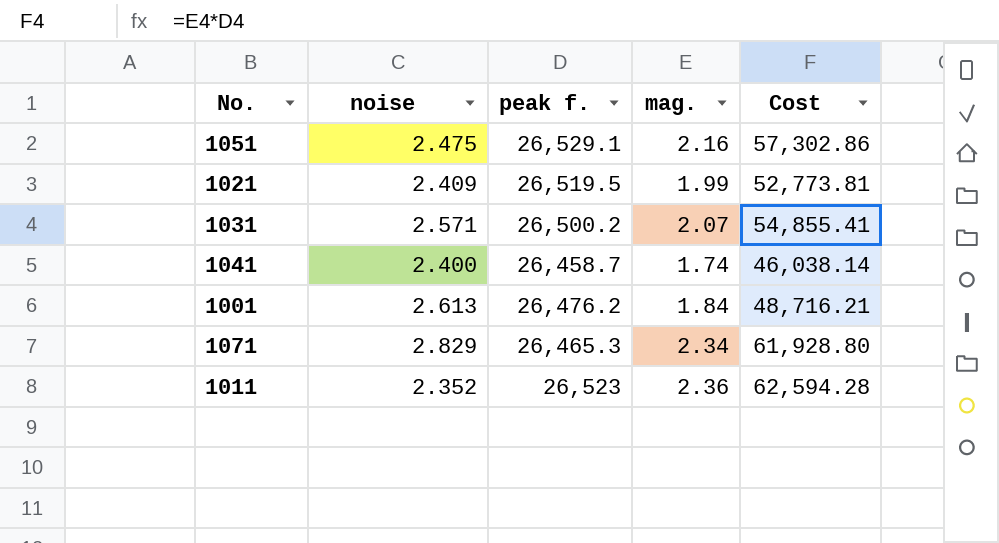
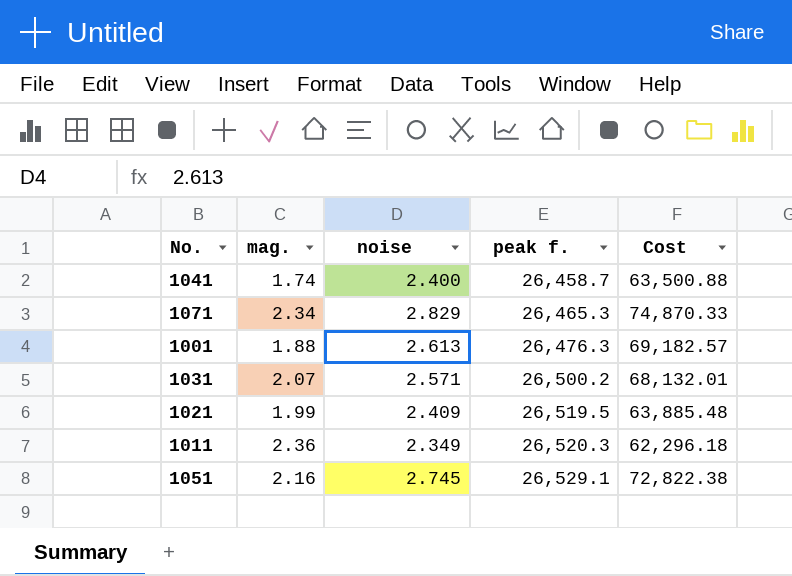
row order: none -> peak f. ascending
column mag. | position: 4 -> 2
column Cost | formula: [peak f.] * [mag.] -> [noise] * [peak f.]
1001 | mag.: 1.84 -> 1.88
1001 | peak f.: 26,476.2 -> 26,476.3
1011 | noise: 2.352 -> 2.349
1011 | peak f.: 26,523 -> 26,520.3
1051 | noise: 2.475 -> 2.745

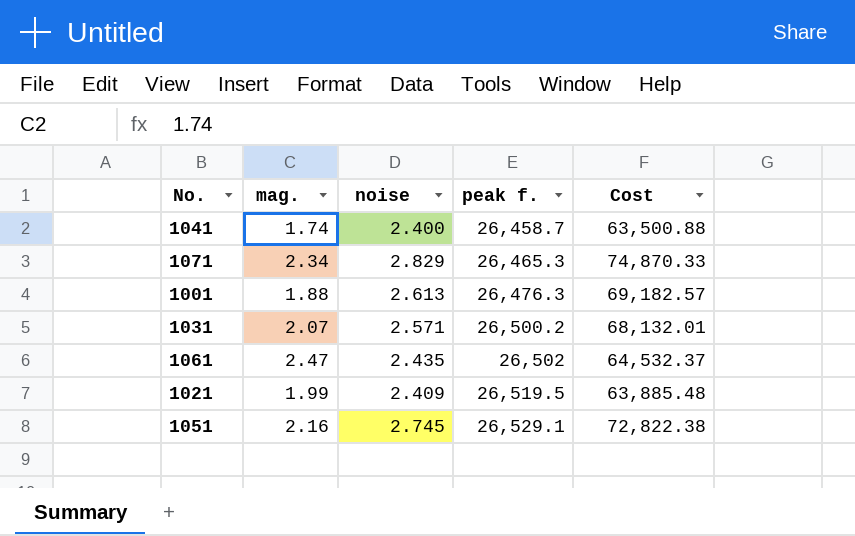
row 1011: 2.36 | 2.349 | 26,520.3 | 62,296.18 -> none
row 1061: none -> 2.47 | 2.435 | 26,502 | 64,532.37

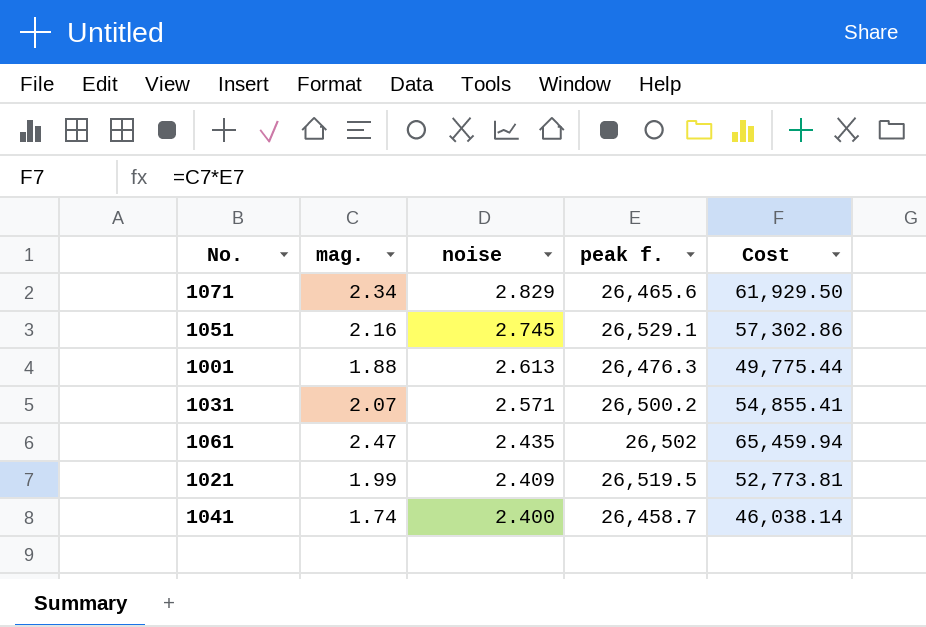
row order: peak f. ascending -> noise descending
column Cost | formula: [noise] * [peak f.] -> [mag.] * [peak f.]
1071 | peak f.: 26,465.3 -> 26,465.6

